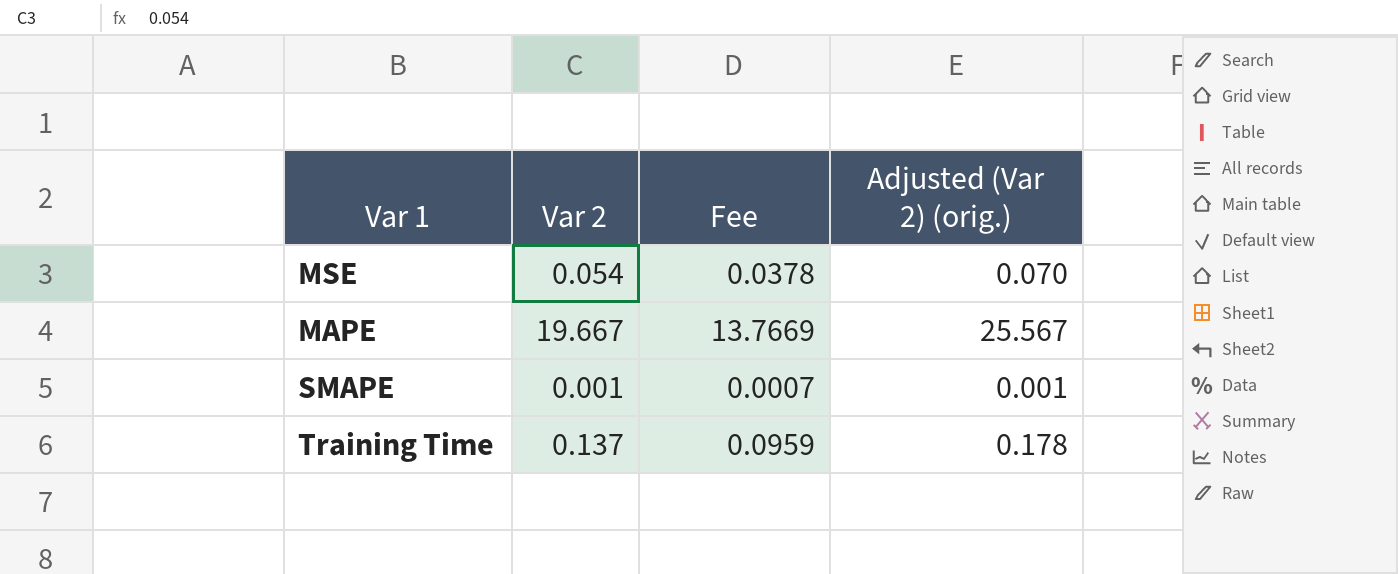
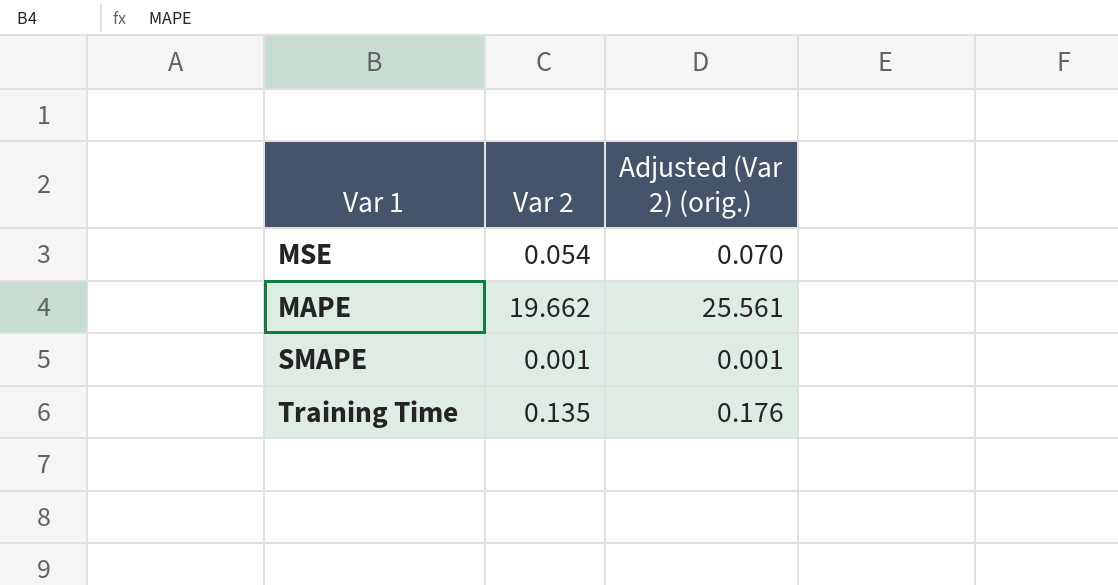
column Fee | formula: [Var 2] * 0.7 -> none
MAPE | Var 2: 19.667 -> 19.662
MAPE | Adjusted (Var 2) (orig.): 25.567 -> 25.561
Training Time | Var 2: 0.137 -> 0.135
Training Time | Adjusted (Var 2) (orig.): 0.178 -> 0.176

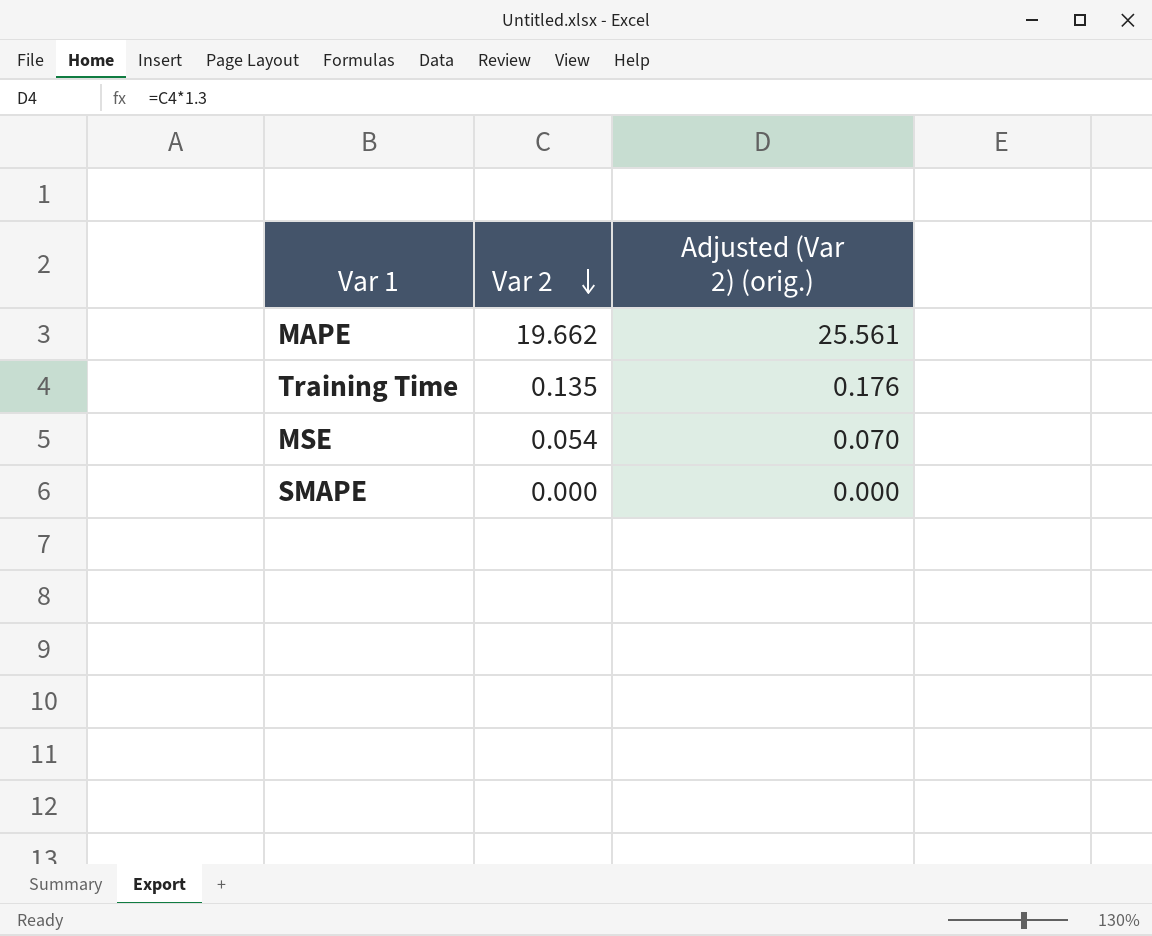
row order: none -> Var 2 descending
SMAPE | Var 2: 0.001 -> 0.000
SMAPE | Adjusted (Var 2) (orig.): 0.001 -> 0.000

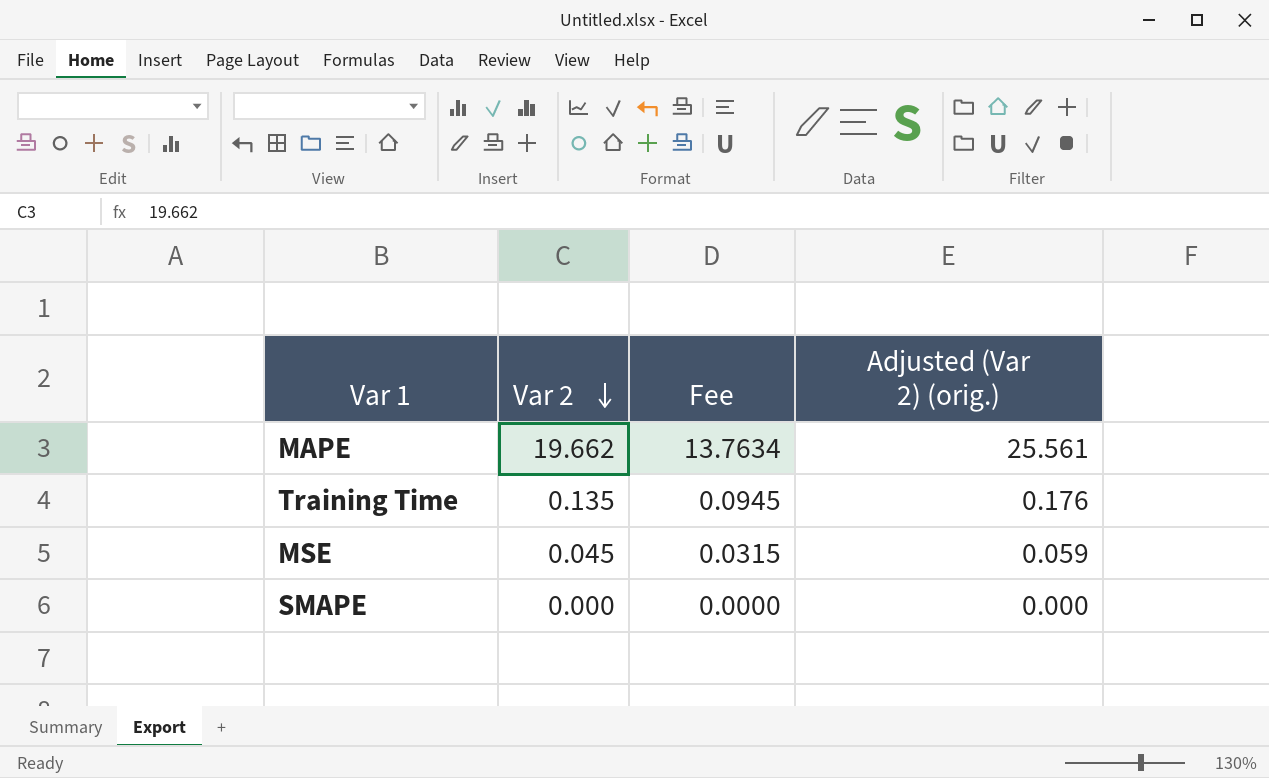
column Fee | formula: none -> [Var 2] * 0.7
MSE | Var 2: 0.054 -> 0.045
MSE | Adjusted (Var 2) (orig.): 0.070 -> 0.059

